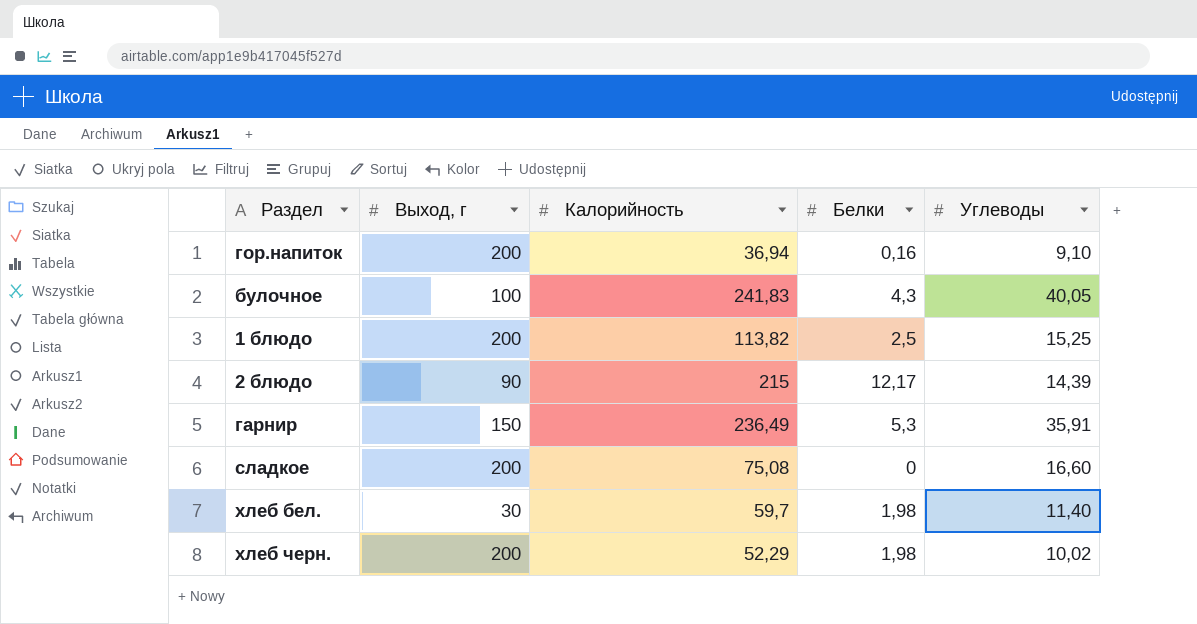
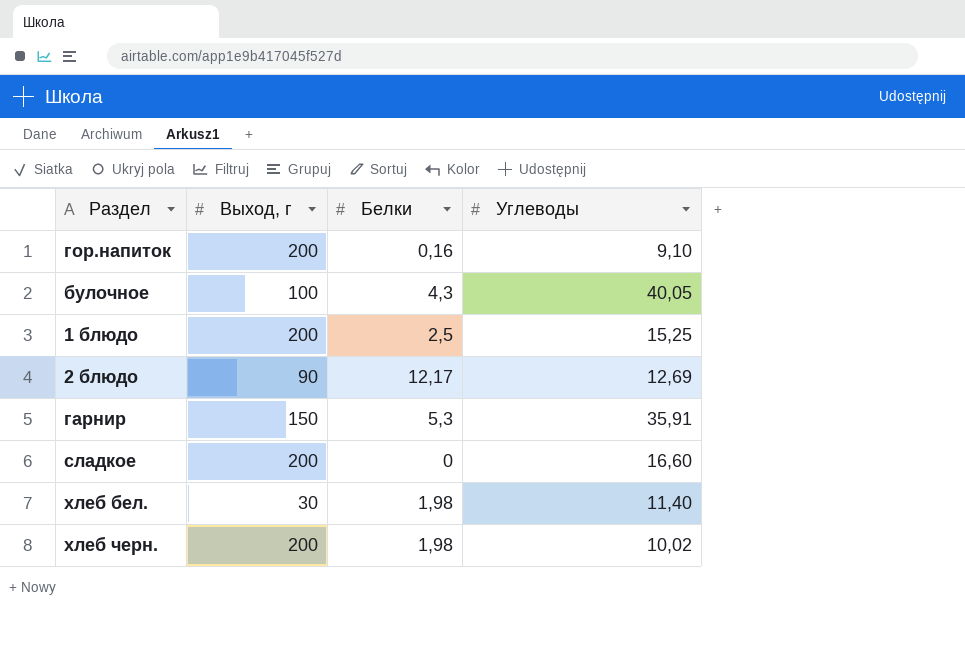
column Калорийность | position: 3 -> none
2 блюдо | Углеводы: 14,39 -> 12,69

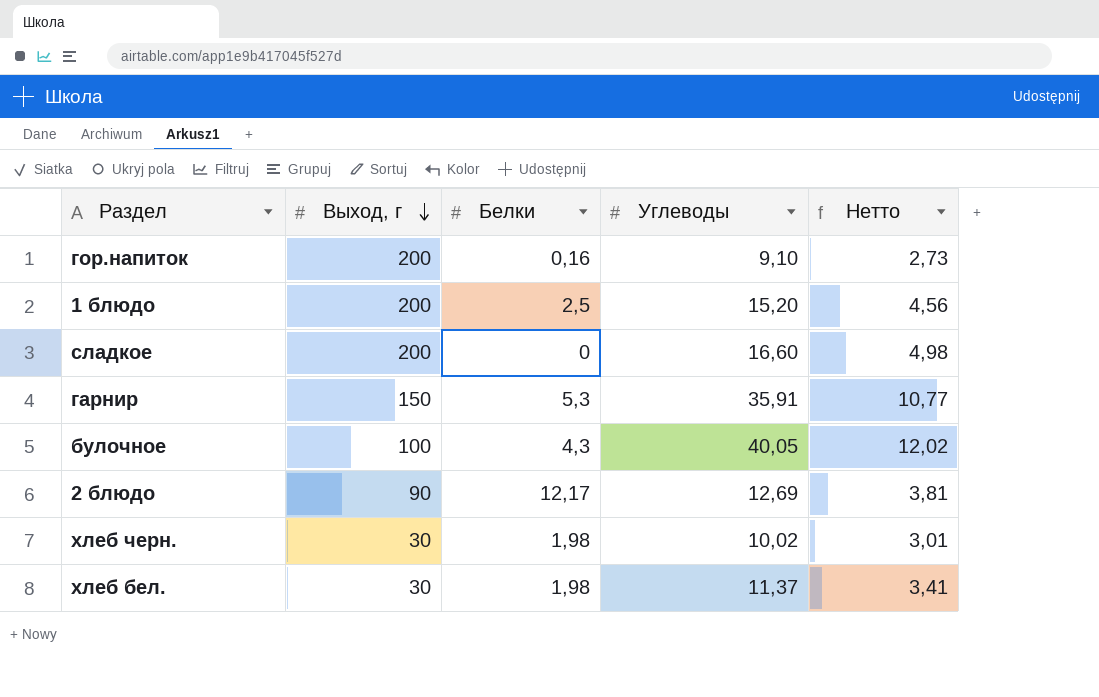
row order: none -> Выход, г descending
column Нетто | formula: none -> [Углеводы] * 0,3
1 блюдо | Углеводы: 15,25 -> 15,20
хлеб черн. | Выход, г: 200 -> 30
хлеб бел. | Углеводы: 11,40 -> 11,37

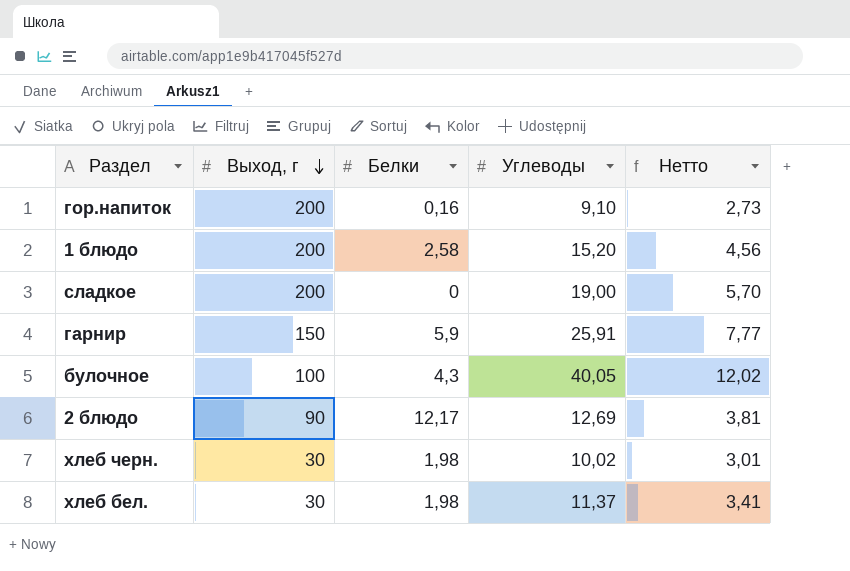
1 блюдо | Белки: 2,5 -> 2,58
сладкое | Углеводы: 16,60 -> 19,00
сладкое | Нетто: 4,98 -> 5,70
гарнир | Белки: 5,3 -> 5,9
гарнир | Углеводы: 35,91 -> 25,91
гарнир | Нетто: 10,77 -> 7,77

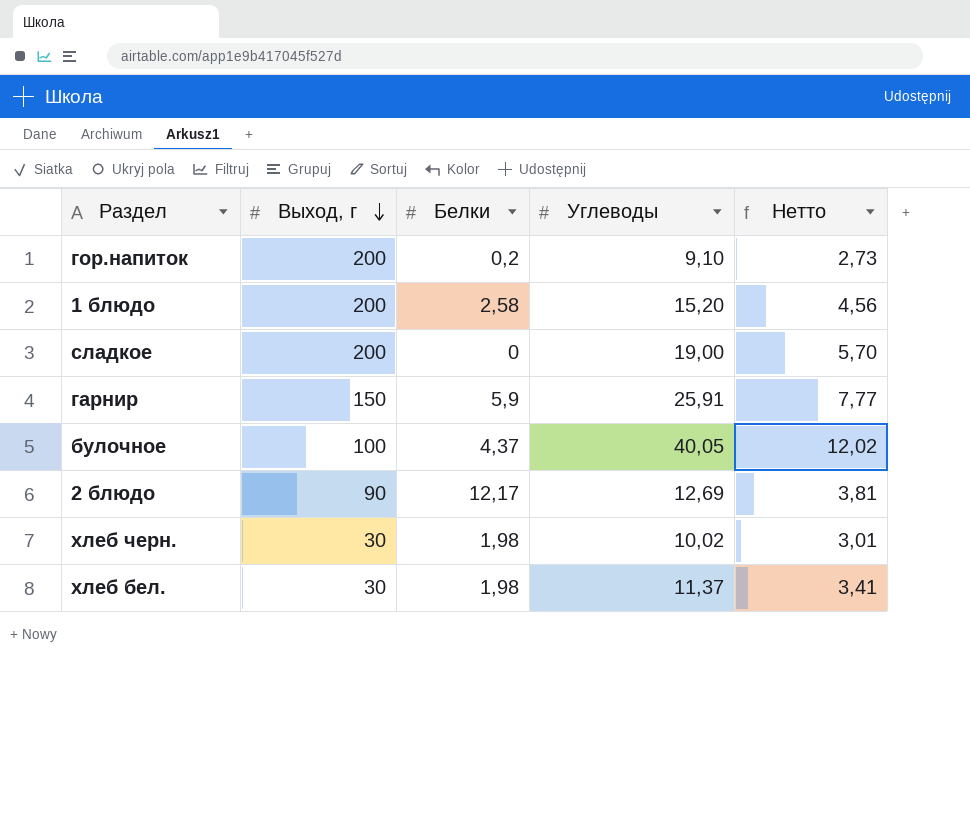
гор.напиток | Белки: 0,16 -> 0,2
булочное | Белки: 4,3 -> 4,37

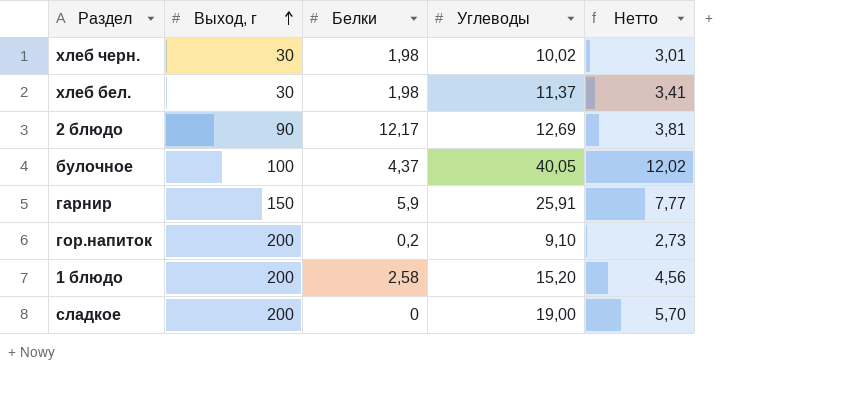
row order: Выход, г descending -> Выход, г ascending

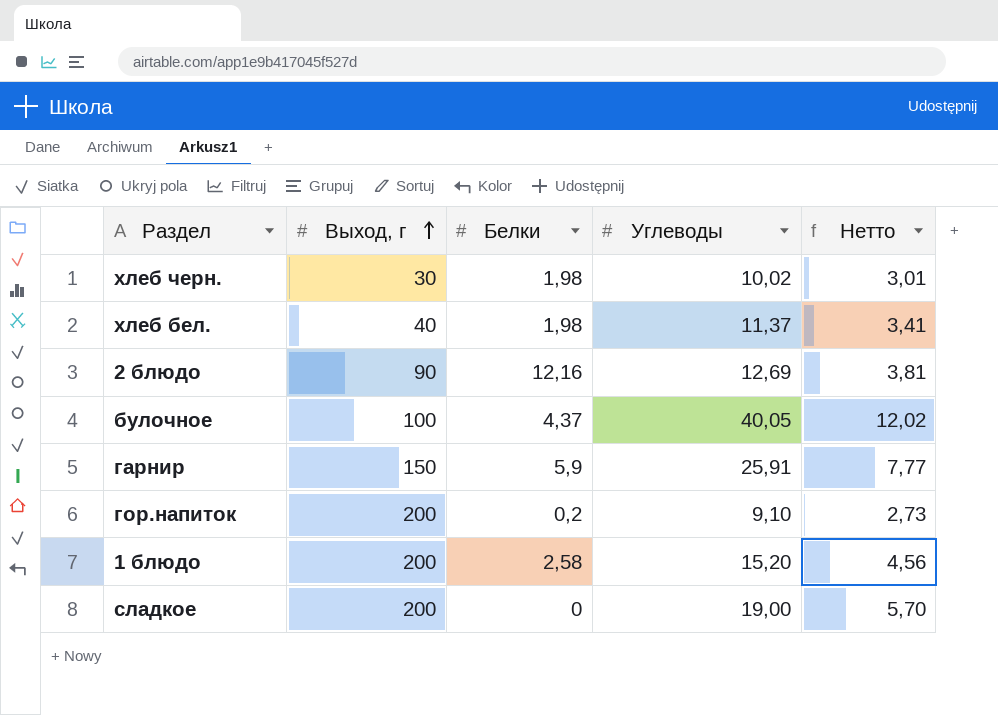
хлеб бел. | Выход, г: 30 -> 40
2 блюдо | Белки: 12,17 -> 12,16

